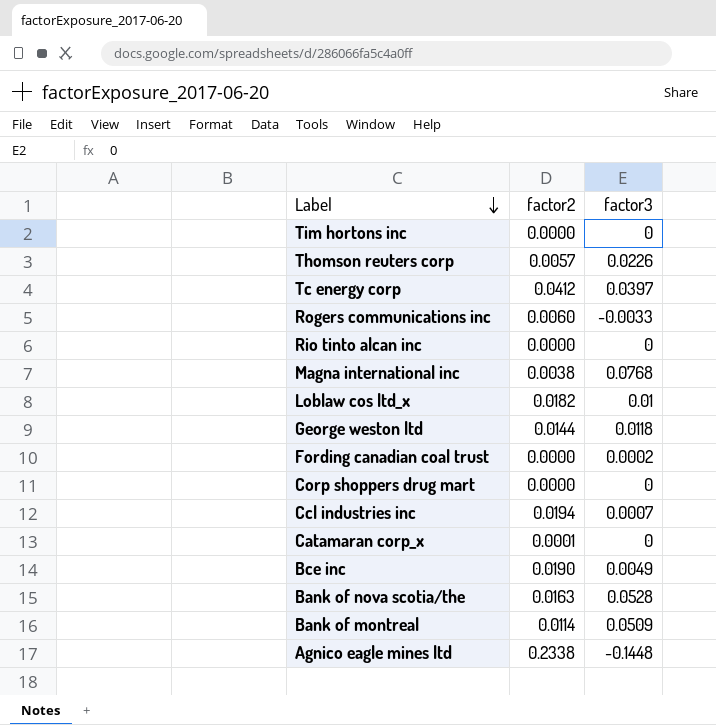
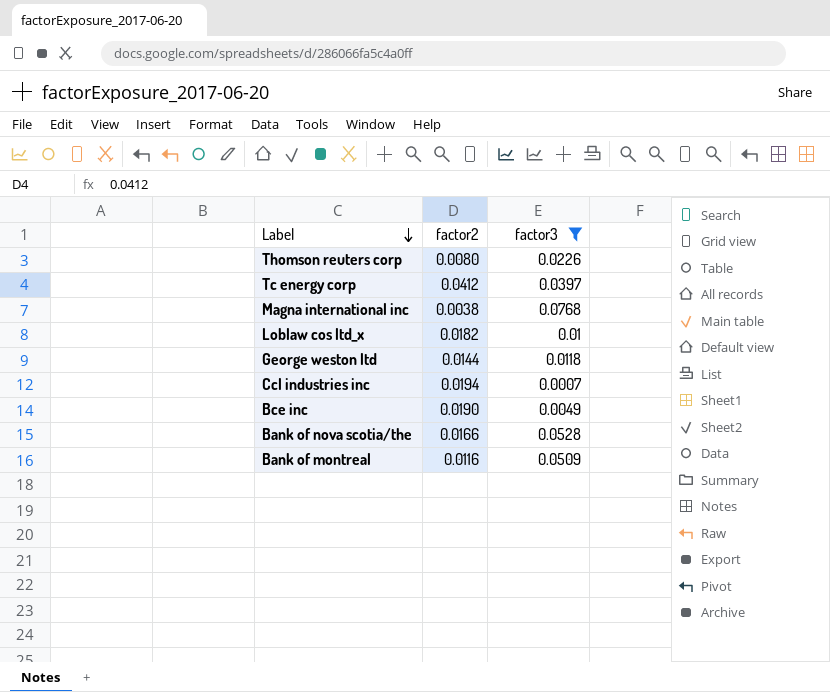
filter: none -> factor3 >= 0.0007
Thomson reuters corp | factor2: 0.0057 -> 0.0080
Bank of nova scotia/the | factor2: 0.0163 -> 0.0166
Bank of montreal | factor2: 0.0114 -> 0.0116

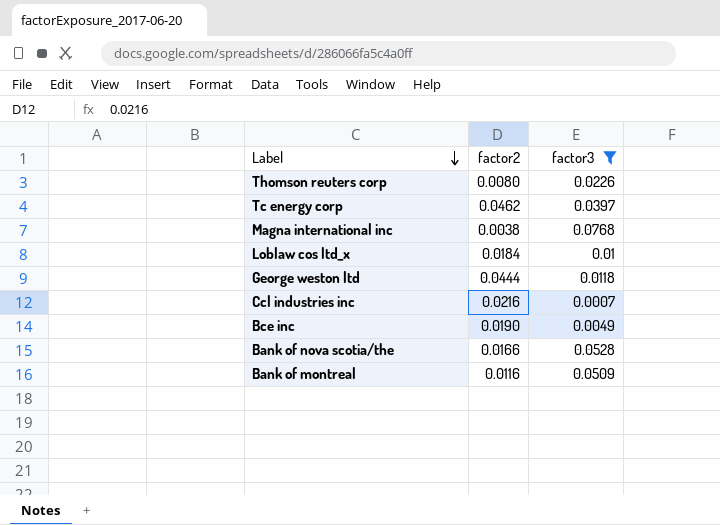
Tc energy corp | factor2: 0.0412 -> 0.0462
Loblaw cos ltd_x | factor2: 0.0182 -> 0.0184
George weston ltd | factor2: 0.0144 -> 0.0444
Ccl industries inc | factor2: 0.0194 -> 0.0216

